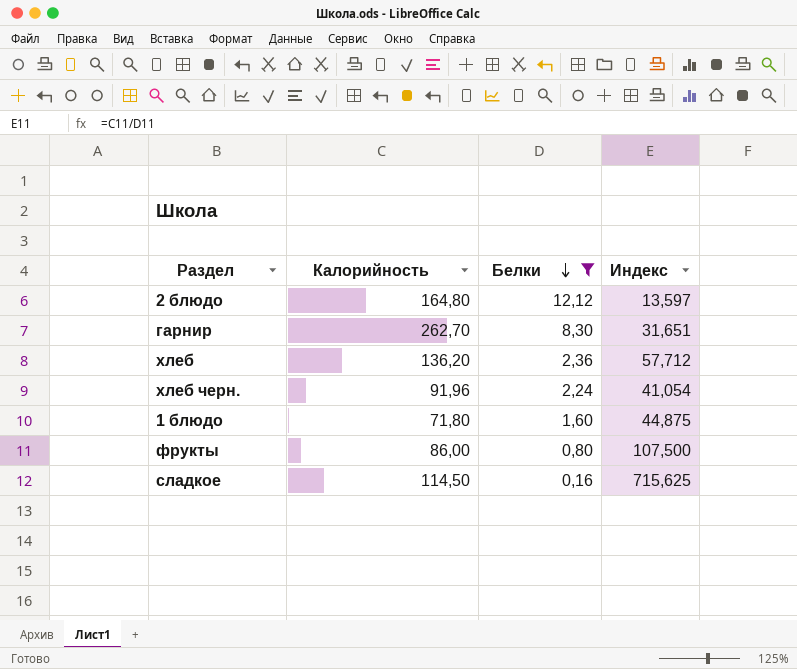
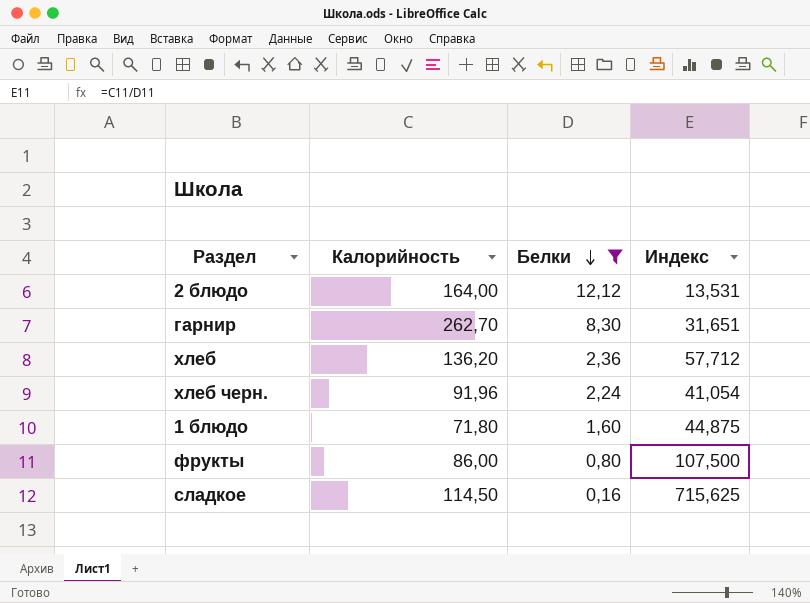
2 блюдо | Калорийность: 164,80 -> 164,00
2 блюдо | Индекс: 13,597 -> 13,531

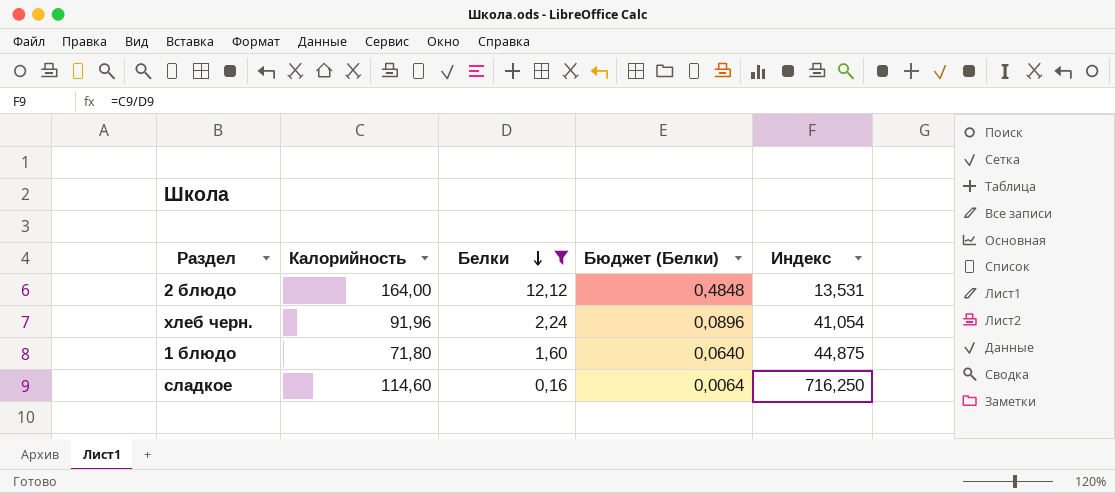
column Бюджет (Белки) | formula: none -> [Белки] * 0,04
row гарнир: 262,70 | 8,30 | 31,651 -> none
row хлеб: 136,20 | 2,36 | 57,712 -> none
row фрукты: 86,00 | 0,80 | 107,500 -> none
сладкое | Калорийность: 114,50 -> 114,60
сладкое | Индекс: 715,625 -> 716,250

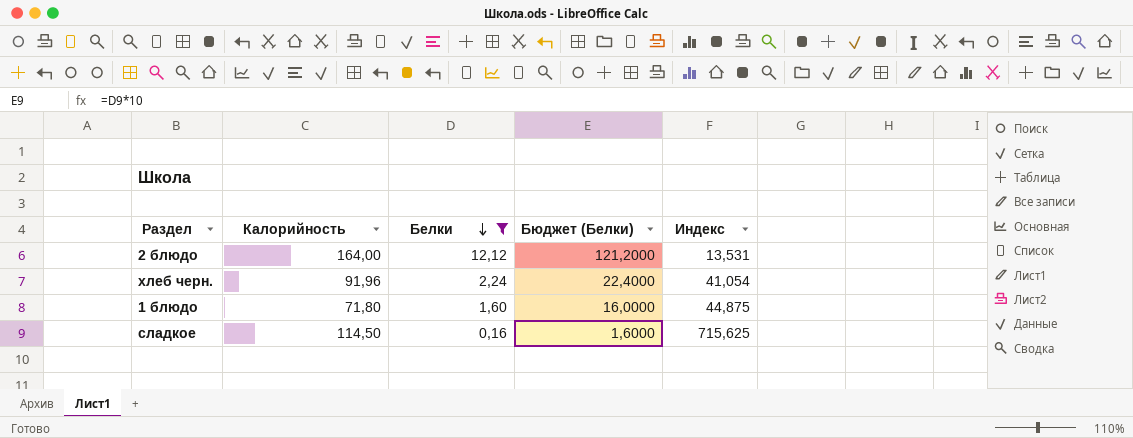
column Бюджет (Белки) | formula: [Белки] * 0,04 -> [Белки] * 10
сладкое | Калорийность: 114,60 -> 114,50
сладкое | Индекс: 716,250 -> 715,625

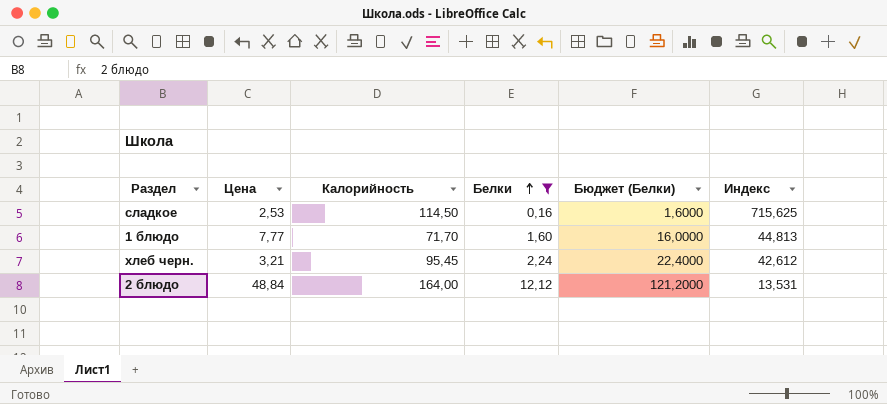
row order: Белки descending -> Белки ascending
column Цена | position: none -> 2
1 блюдо | Калорийность: 71,80 -> 71,70
1 блюдо | Индекс: 44,875 -> 44,813
хлеб черн. | Калорийность: 91,96 -> 95,45
хлеб черн. | Индекс: 41,054 -> 42,612

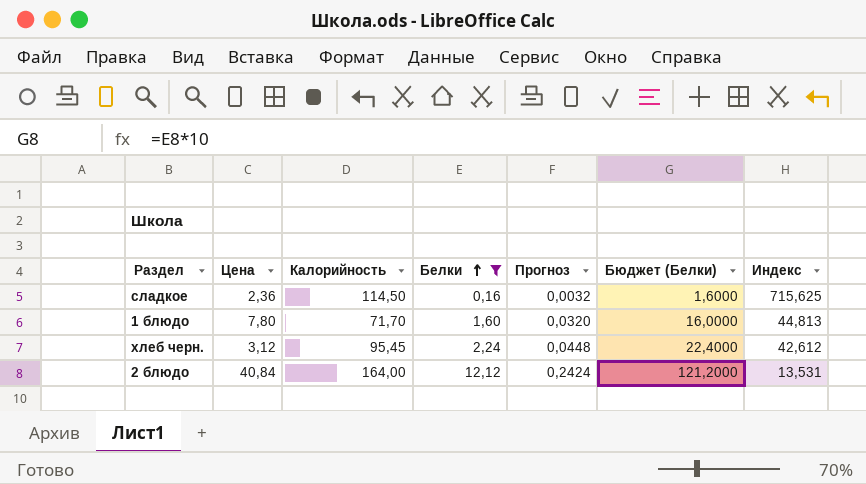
column Прогноз | formula: none -> [Белки] * 0,02
сладкое | Цена: 2,53 -> 2,36
1 блюдо | Цена: 7,77 -> 7,80
хлеб черн. | Цена: 3,21 -> 3,12
2 блюдо | Цена: 48,84 -> 40,84

